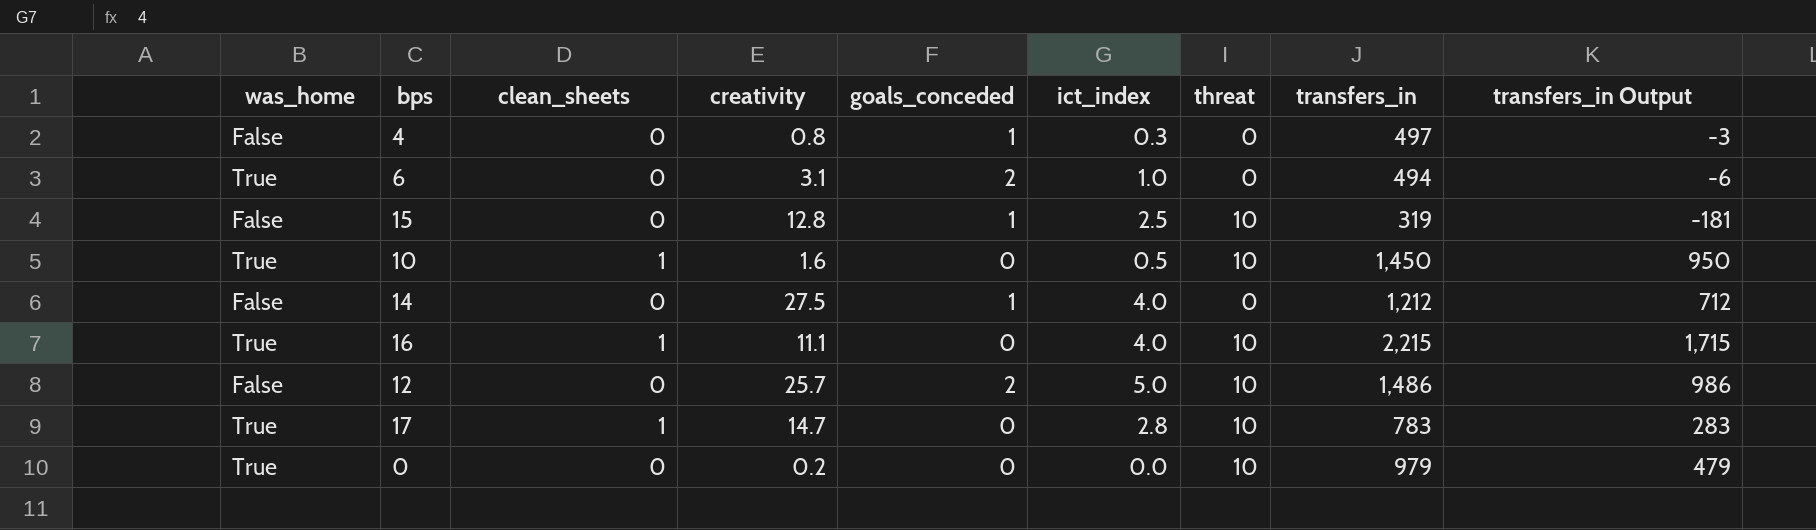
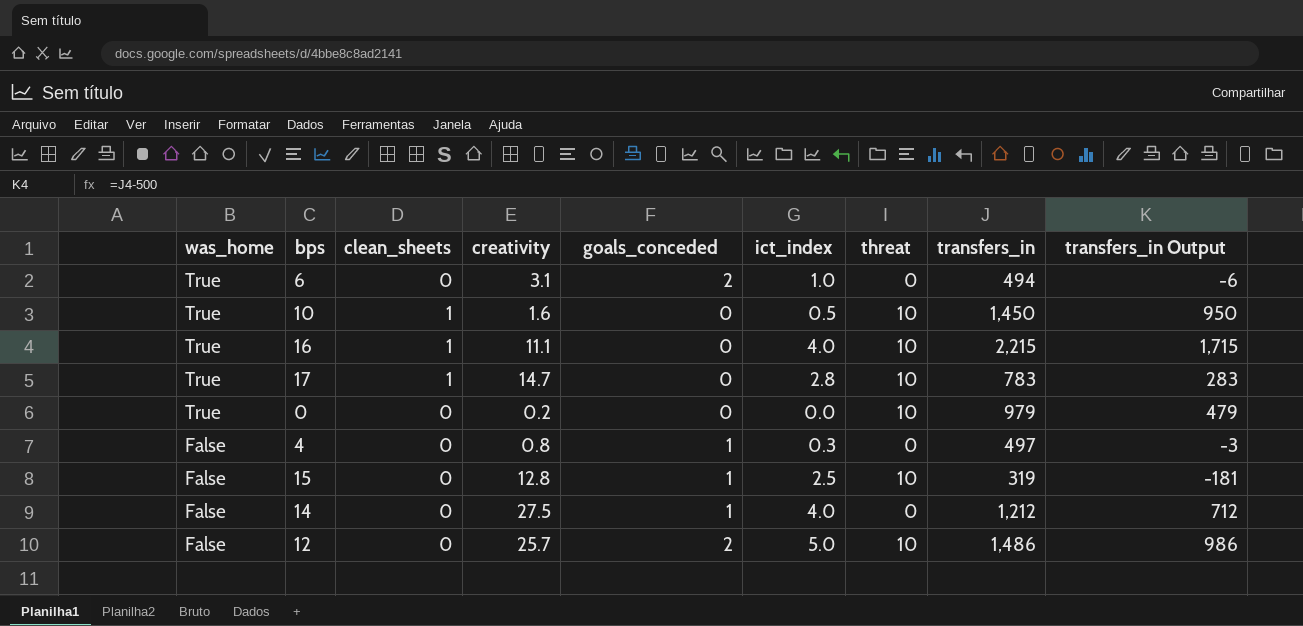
row order: none -> was_home descending

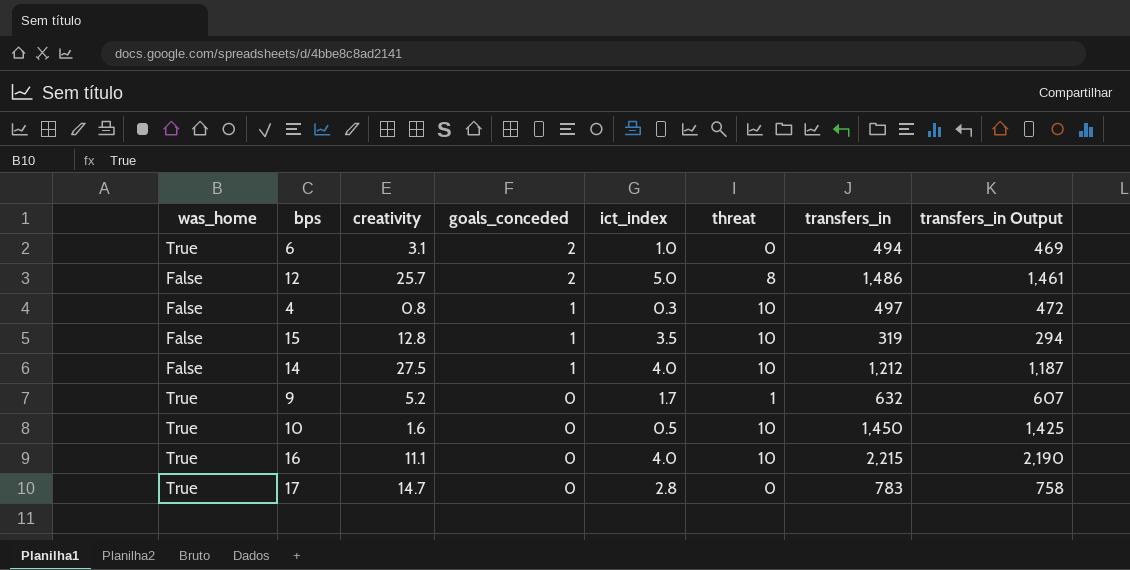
row order: was_home descending -> goals_conceded descending
column clean_sheets | position: 3 -> none
column transfers_in Output | formula: [transfers_in] - 500 -> [transfers_in] - 25
row 0: True | 0 | 0.2 | 0 | 0.0 | 10 | 979 | 479 -> none
12 | threat: 10 -> 8
4 | threat: 0 -> 10
15 | ict_index: 2.5 -> 3.5
14 | threat: 0 -> 10
row 9: none -> True | 5.2 | 0 | 1.7 | 1 | 632 | 607
17 | threat: 10 -> 0

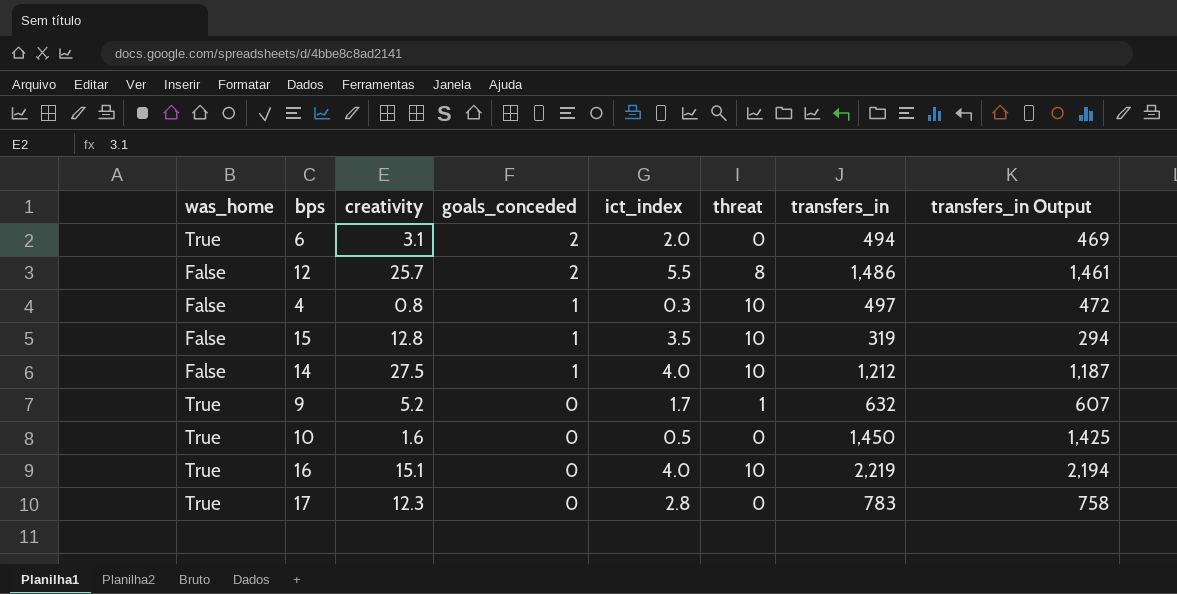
6 | ict_index: 1.0 -> 2.0
12 | ict_index: 5.0 -> 5.5
10 | threat: 10 -> 0
16 | creativity: 11.1 -> 15.1
16 | transfers_in: 2,215 -> 2,219
16 | transfers_in Output: 2,190 -> 2,194
17 | creativity: 14.7 -> 12.3

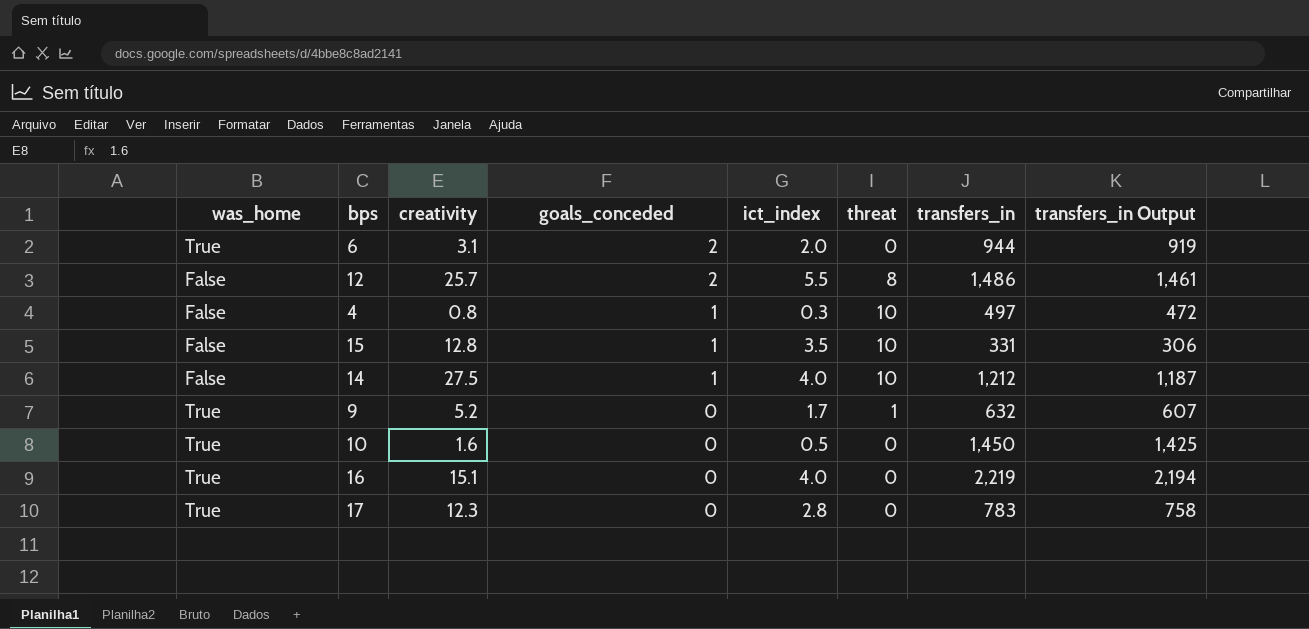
6 | transfers_in: 494 -> 944
6 | transfers_in Output: 469 -> 919
15 | transfers_in: 319 -> 331
15 | transfers_in Output: 294 -> 306
16 | threat: 10 -> 0

